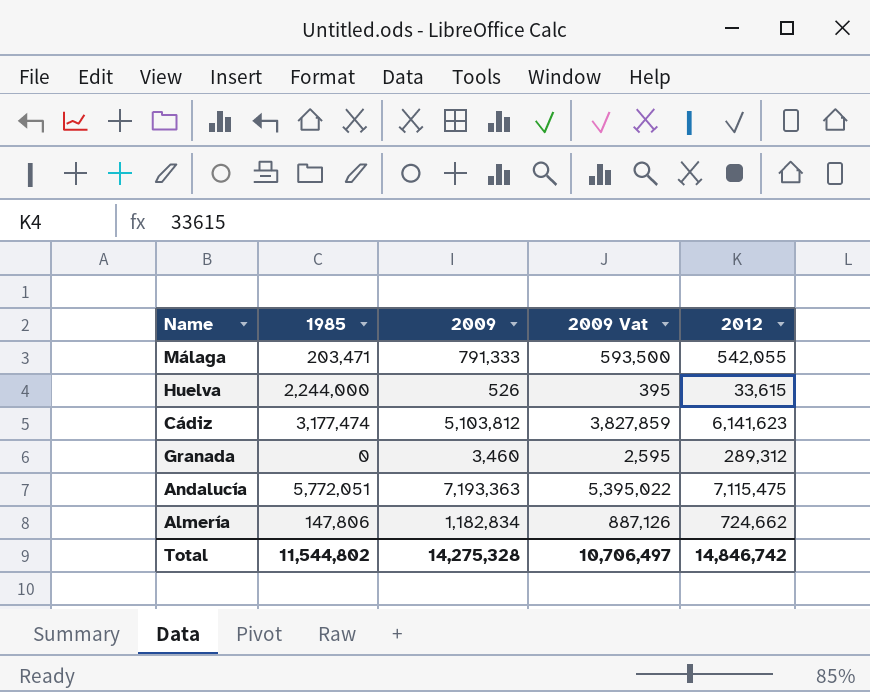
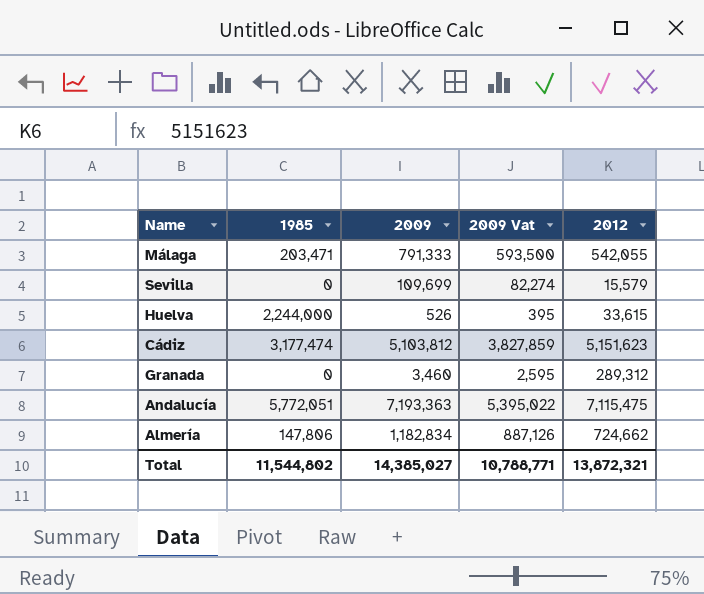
row Sevilla: none -> 0 | 109,699 | 82,274 | 15,579
Cádiz | 2012: 6,141,623 -> 5,151,623
Total | 2009: 14,275,328 -> 14,385,027
Total | 2009 Vat: 10,706,497 -> 10,788,771
Total | 2012: 14,846,742 -> 13,872,321

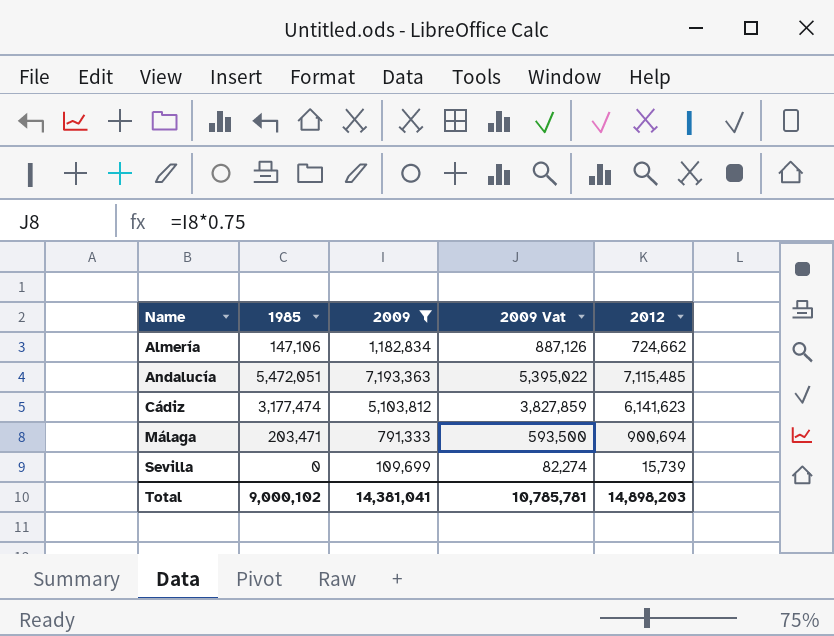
filter: none -> 2009 >= 109,699
row order: none -> Name ascending
Almería | 1985: 147,806 -> 147,106
Andalucía | 1985: 5,772,051 -> 5,472,051
Andalucía | 2012: 7,115,475 -> 7,115,485
Cádiz | 2012: 5,151,623 -> 6,141,623
Málaga | 2012: 542,055 -> 900,694
Sevilla | 2012: 15,579 -> 15,739
Total | 1985: 11,544,802 -> 9,000,102
Total | 2009: 14,385,027 -> 14,381,041
Total | 2009 Vat: 10,788,771 -> 10,785,781
Total | 2012: 13,872,321 -> 14,898,203

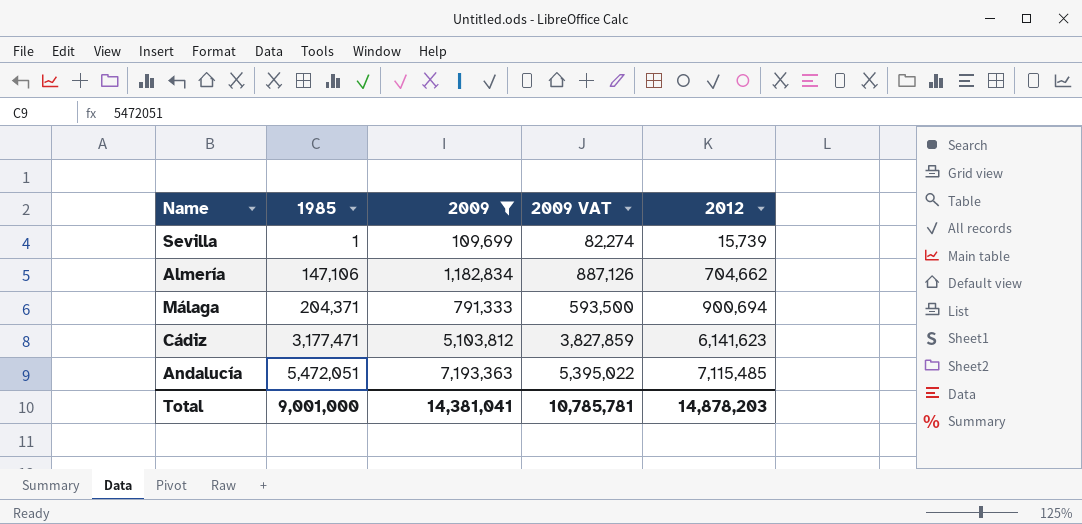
row order: Name ascending -> 1985 ascending
column name: 2009 Vat -> 2009 VAT
Sevilla | 1985: 0 -> 1
Almería | 2012: 724,662 -> 704,662
Málaga | 1985: 203,471 -> 204,371
Cádiz | 1985: 3,177,474 -> 3,177,471
Total | 1985: 9,000,102 -> 9,001,000
Total | 2012: 14,898,203 -> 14,878,203

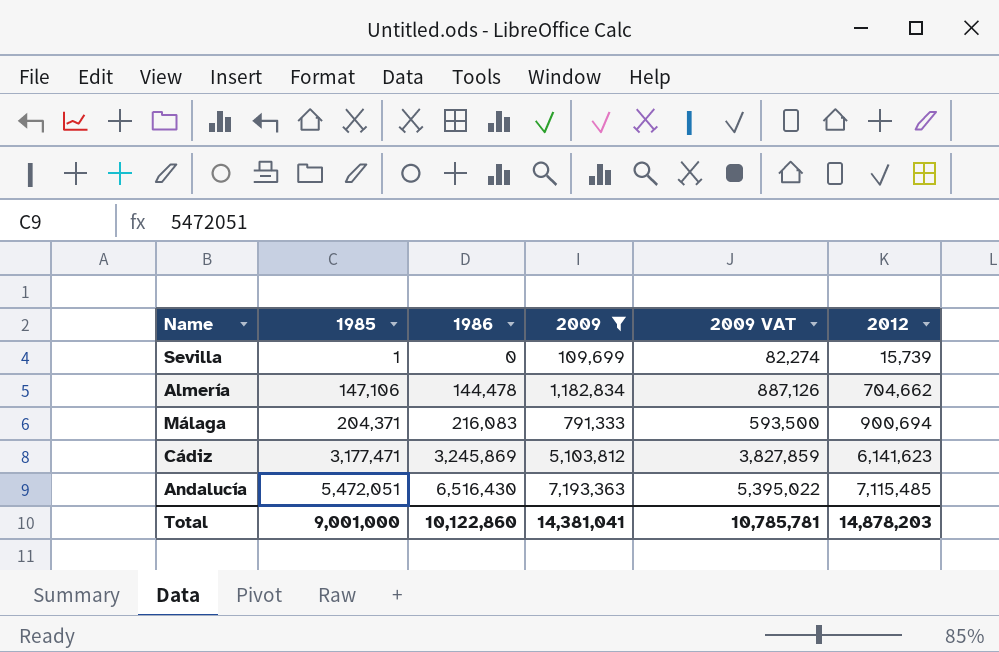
column 1986 | position: none -> 3

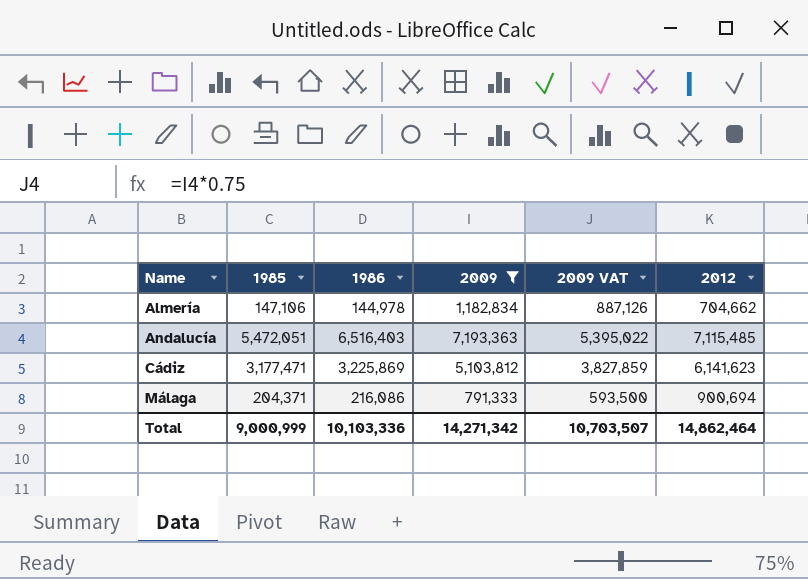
row order: 1985 ascending -> Name ascending
row Sevilla: 1 | 0 | 109,699 | 82,274 | 15,739 -> none
Almería | 1986: 144,478 -> 144,978
Andalucía | 1986: 6,516,430 -> 6,516,403
Cádiz | 1986: 3,245,869 -> 3,225,869
Málaga | 1986: 216,083 -> 216,086
Total | 1985: 9,001,000 -> 9,000,999
Total | 1986: 10,122,860 -> 10,103,336
Total | 2009: 14,381,041 -> 14,271,342
Total | 2009 VAT: 10,785,781 -> 10,703,507
Total | 2012: 14,878,203 -> 14,862,464

